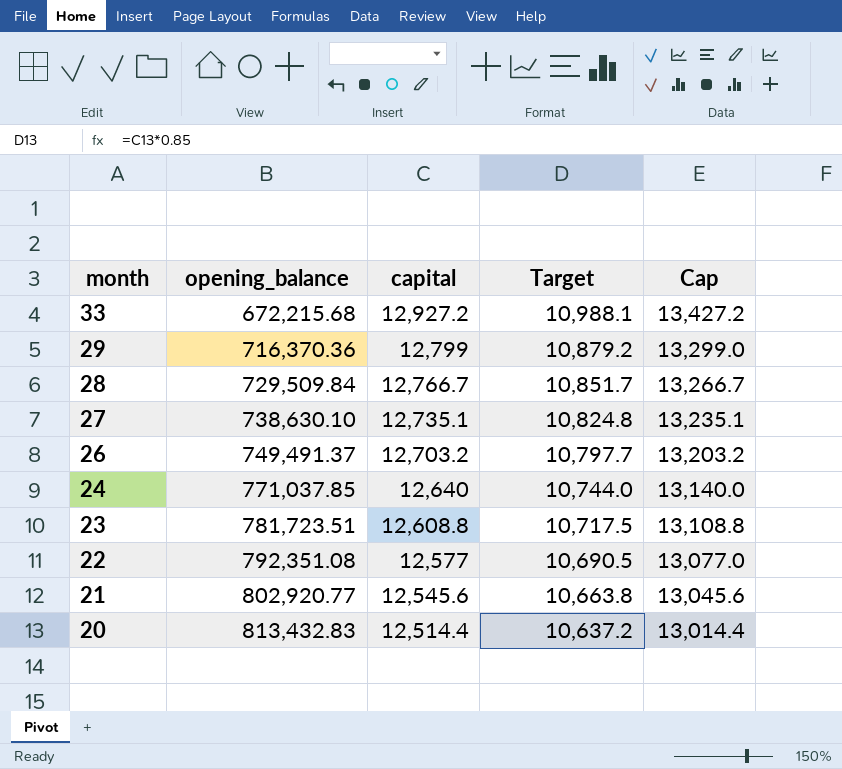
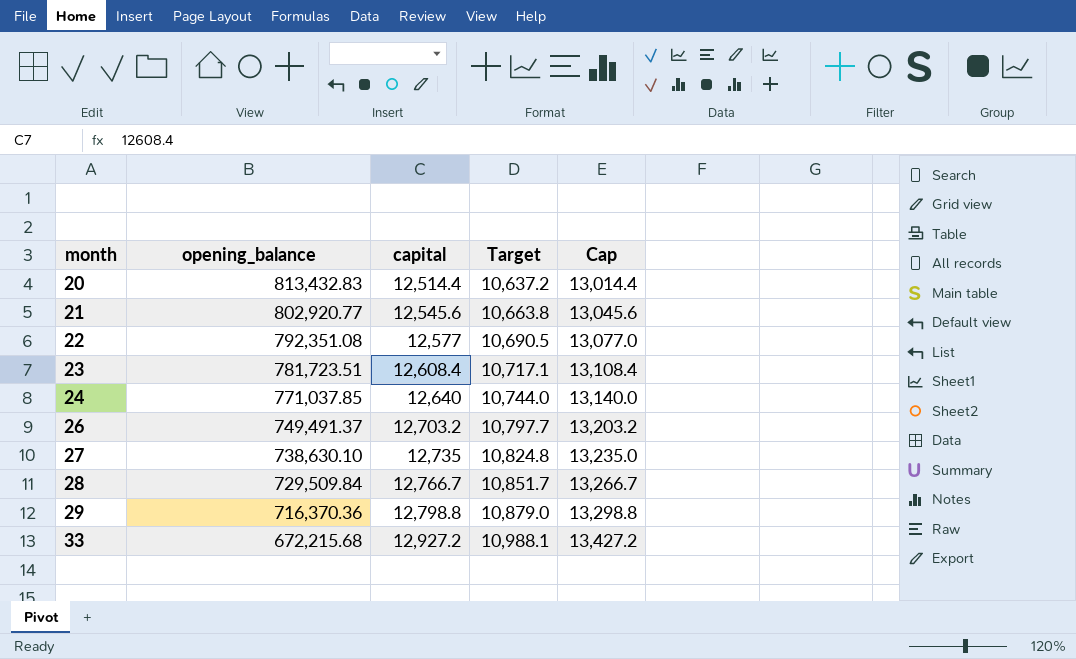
row order: month descending -> month ascending
23 | capital: 12,608.8 -> 12,608.4
23 | Target: 10,717.5 -> 10,717.1
23 | Cap: 13,108.8 -> 13,108.4
27 | capital: 12,735.1 -> 12,735
27 | Cap: 13,235.1 -> 13,235.0
29 | capital: 12,799 -> 12,798.8
29 | Target: 10,879.2 -> 10,879.0
29 | Cap: 13,299.0 -> 13,298.8

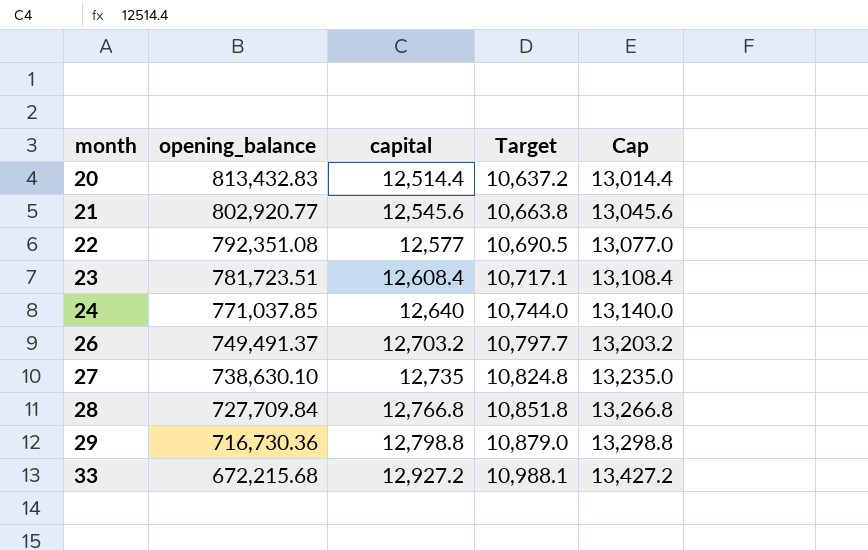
28 | opening_balance: 729,509.84 -> 727,709.84
28 | capital: 12,766.7 -> 12,766.8
28 | Target: 10,851.7 -> 10,851.8
28 | Cap: 13,266.7 -> 13,266.8
29 | opening_balance: 716,370.36 -> 716,730.36

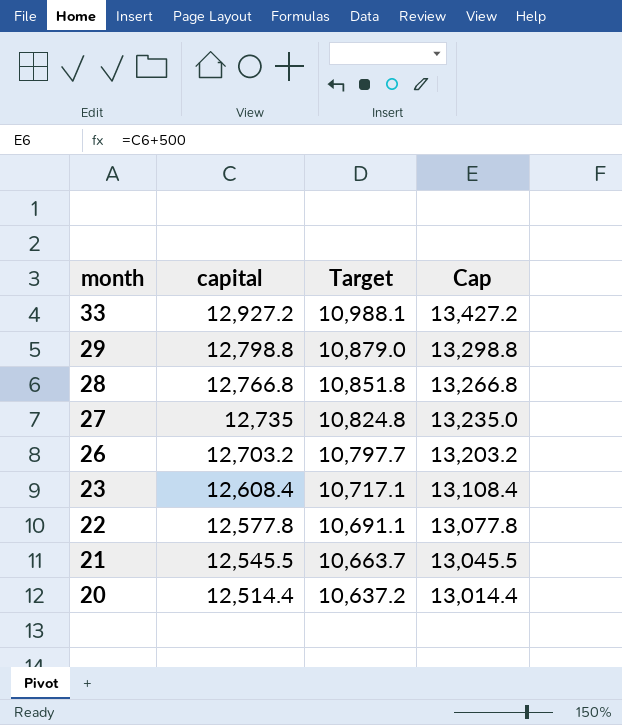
row order: month ascending -> month descending
column opening_balance | position: 2 -> none
row 24: 771,037.85 | 12,640 | 10,744.0 | 13,140.0 -> none
22 | capital: 12,577 -> 12,577.8
22 | Target: 10,690.5 -> 10,691.1
22 | Cap: 13,077.0 -> 13,077.8
21 | capital: 12,545.6 -> 12,545.5
21 | Target: 10,663.8 -> 10,663.7
21 | Cap: 13,045.6 -> 13,045.5

